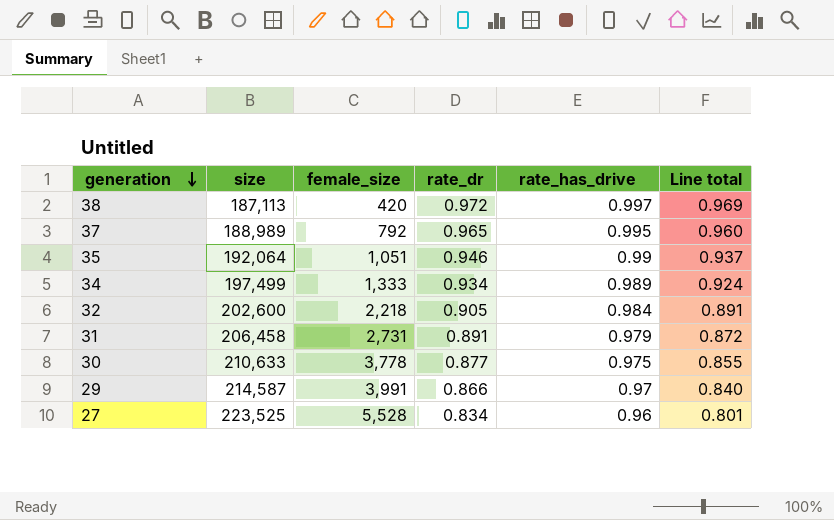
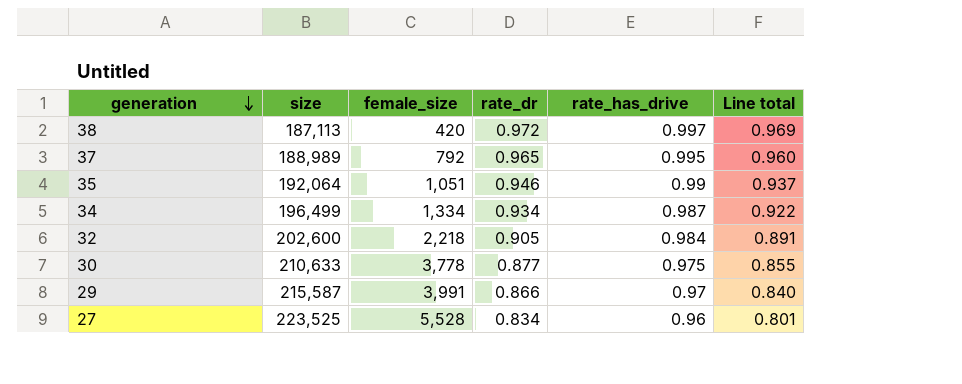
row 31: 206,458 | 2,731 | 0.891 | 0.979 | 0.872 -> none
34 | size: 197,499 -> 196,499
34 | female_size: 1,333 -> 1,334
34 | rate_has_drive: 0.989 -> 0.987
34 | Line total: 0.924 -> 0.922
29 | size: 214,587 -> 215,587

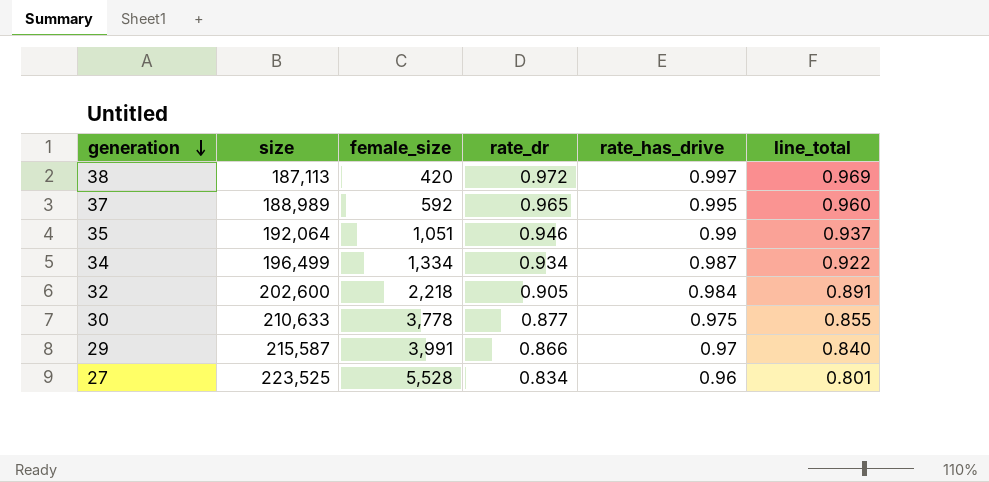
column name: Line total -> line_total
37 | female_size: 792 -> 592

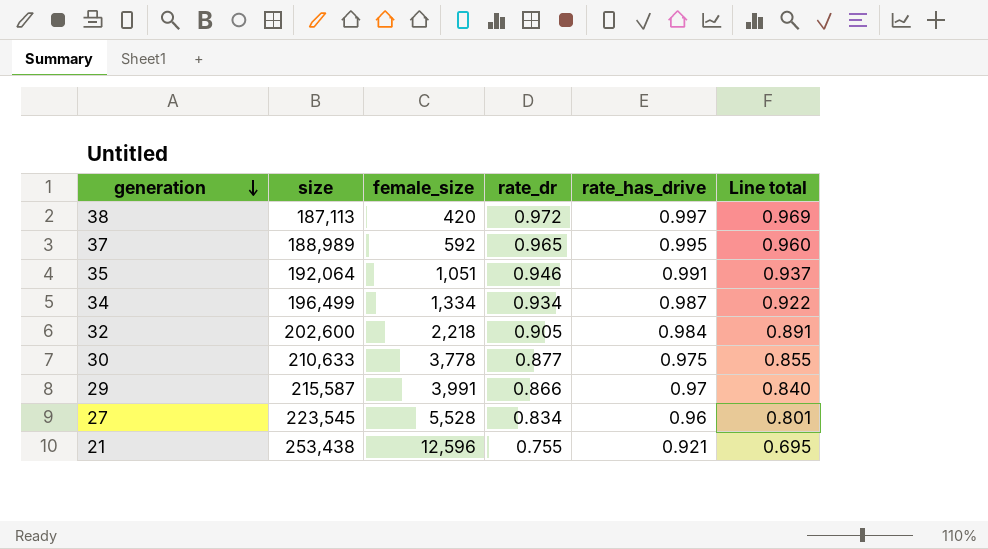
column name: line_total -> Line total
35 | rate_has_drive: 0.99 -> 0.991
27 | size: 223,525 -> 223,545
row 21: none -> 253,438 | 12,596 | 0.755 | 0.921 | 0.695

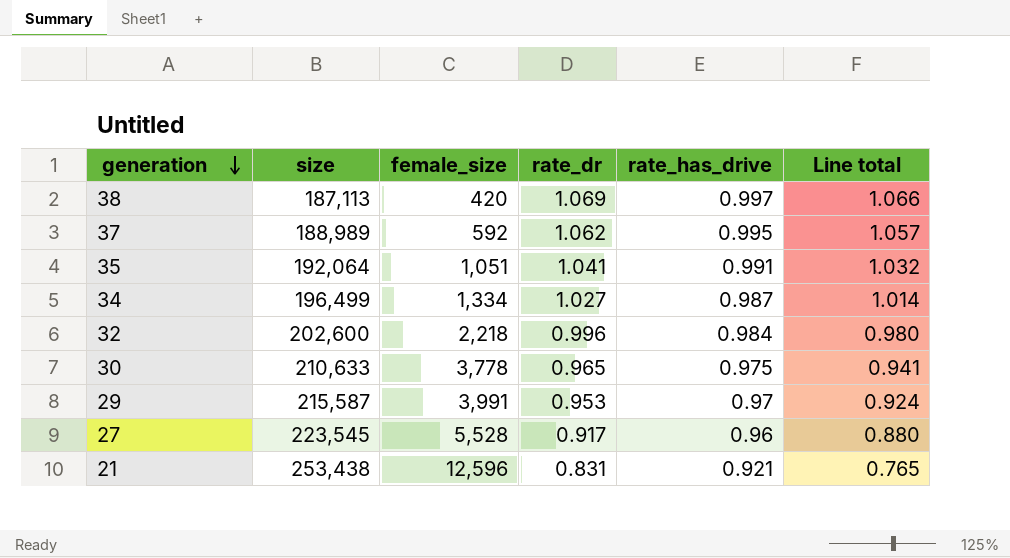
38 | rate_dr: 0.972 -> 1.069
38 | Line total: 0.969 -> 1.066
37 | rate_dr: 0.965 -> 1.062
37 | Line total: 0.960 -> 1.057
35 | rate_dr: 0.946 -> 1.041
35 | Line total: 0.937 -> 1.032
34 | rate_dr: 0.934 -> 1.027
34 | Line total: 0.922 -> 1.014
32 | rate_dr: 0.905 -> 0.996
32 | Line total: 0.891 -> 0.980
30 | rate_dr: 0.877 -> 0.965
30 | Line total: 0.855 -> 0.941
29 | rate_dr: 0.866 -> 0.953
29 | Line total: 0.840 -> 0.924
27 | rate_dr: 0.834 -> 0.917
27 | Line total: 0.801 -> 0.880
21 | rate_dr: 0.755 -> 0.831
21 | Line total: 0.695 -> 0.765

